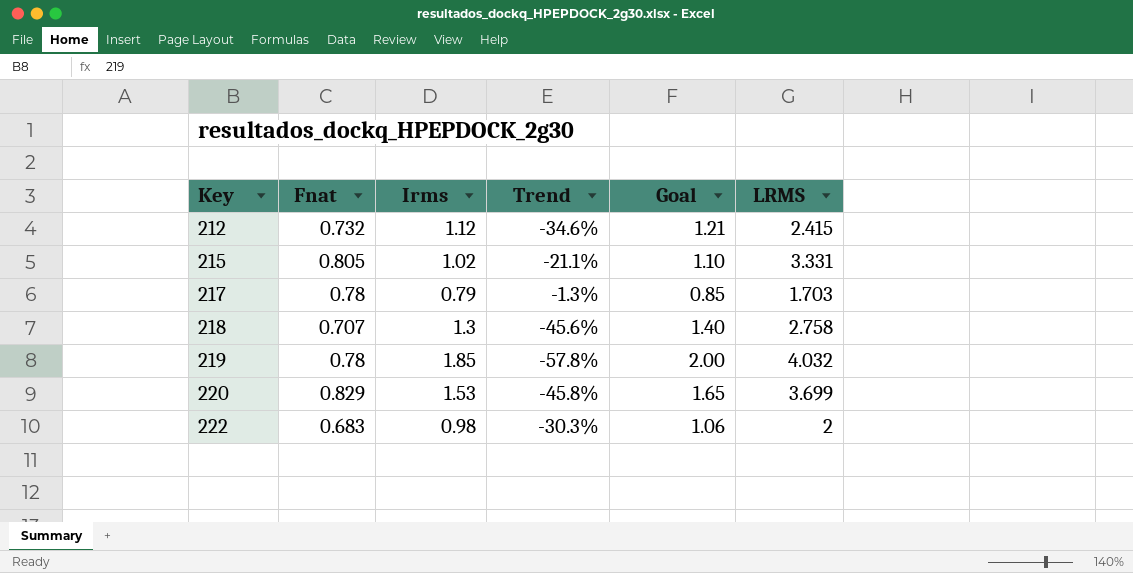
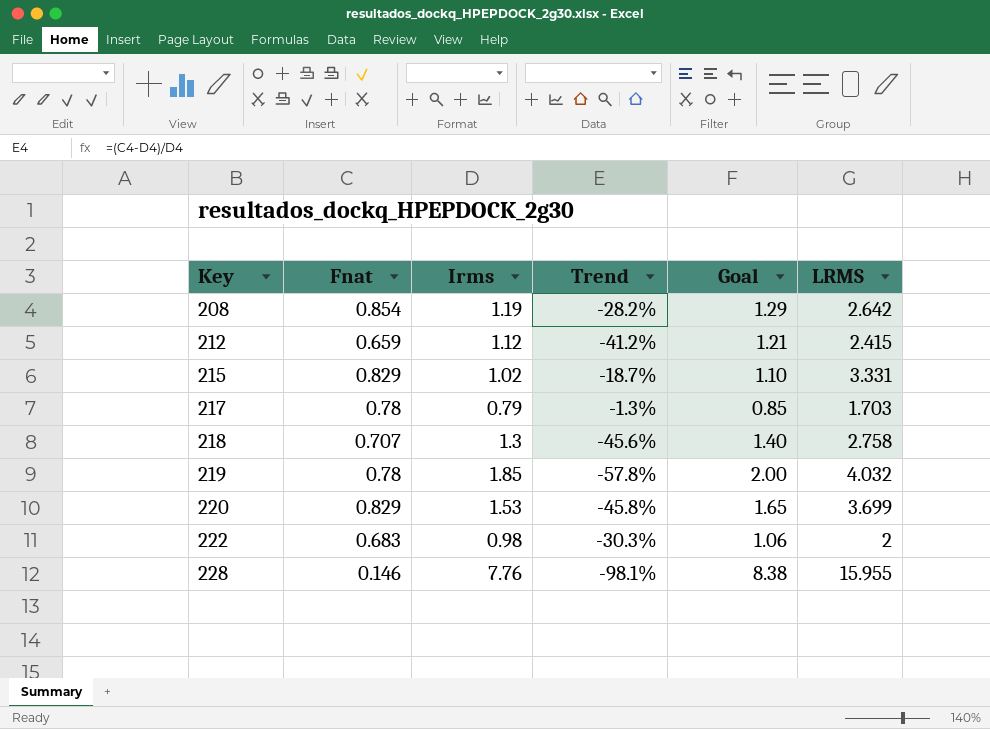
row 208: none -> 0.854 | 1.19 | -28.2% | 1.29 | 2.642
212 | Fnat: 0.732 -> 0.659
212 | Trend: -34.6% -> -41.2%
215 | Fnat: 0.805 -> 0.829
215 | Trend: -21.1% -> -18.7%
row 228: none -> 0.146 | 7.76 | -98.1% | 8.38 | 15.955

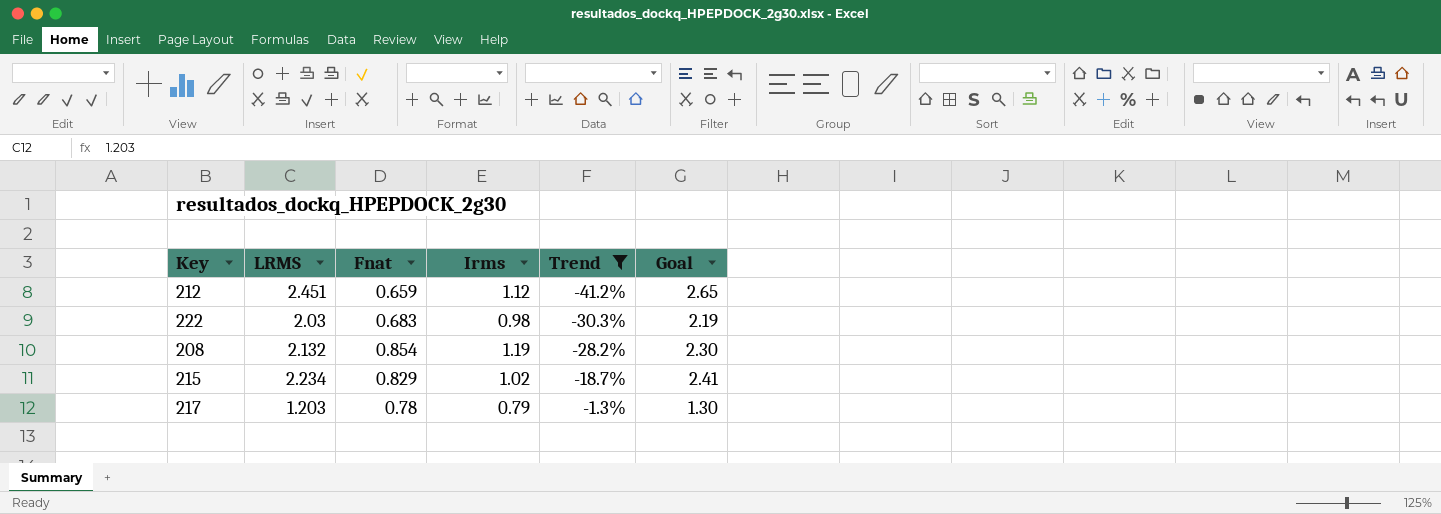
filter: none -> Trend >= -41.2%
row order: Key ascending -> Trend ascending
column LRMS | position: 6 -> 2
column Goal | formula: [Irms] * 1.08 -> [LRMS] * 1.08
212 | LRMS: 2.415 -> 2.451
222 | LRMS: 2 -> 2.03
208 | LRMS: 2.642 -> 2.132
215 | LRMS: 3.331 -> 2.234
217 | LRMS: 1.703 -> 1.203

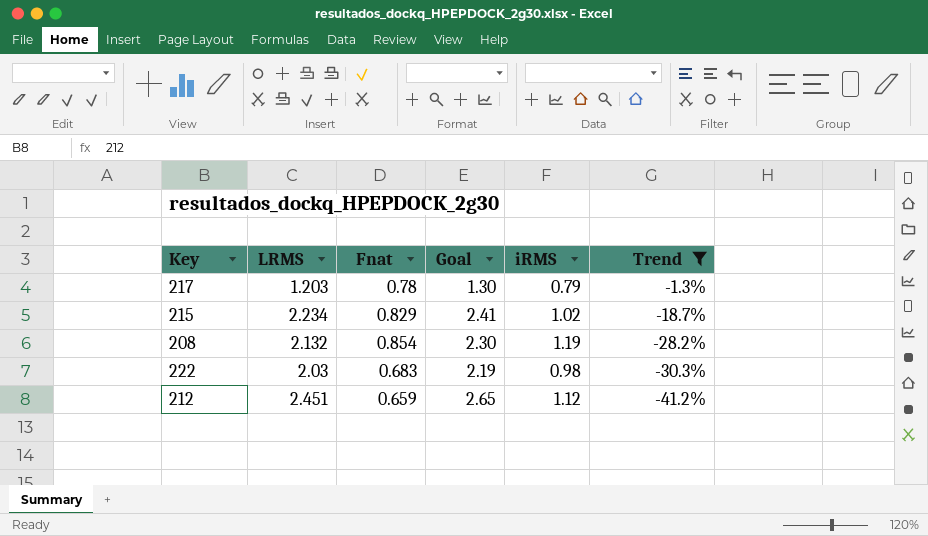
row order: Trend ascending -> Trend descending
column Goal | position: 6 -> 4
column name: Irms -> iRMS

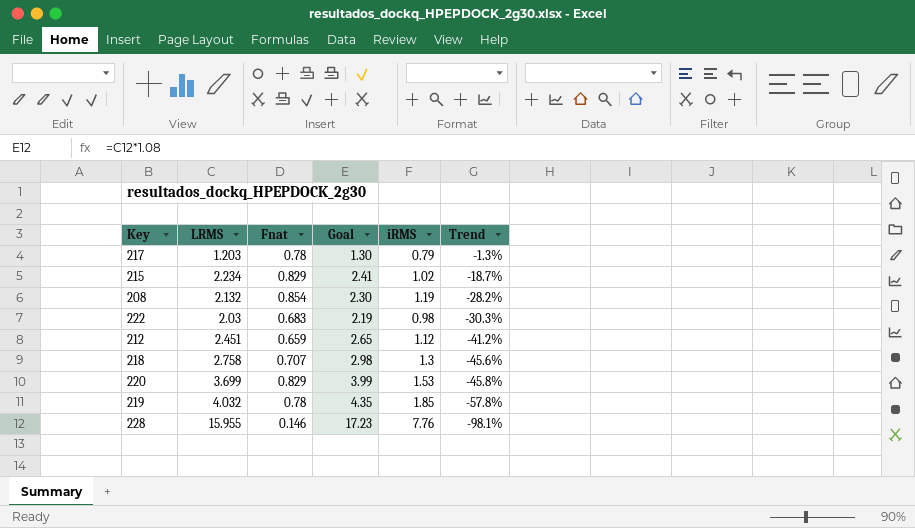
filter: Trend >= -41.2% -> none

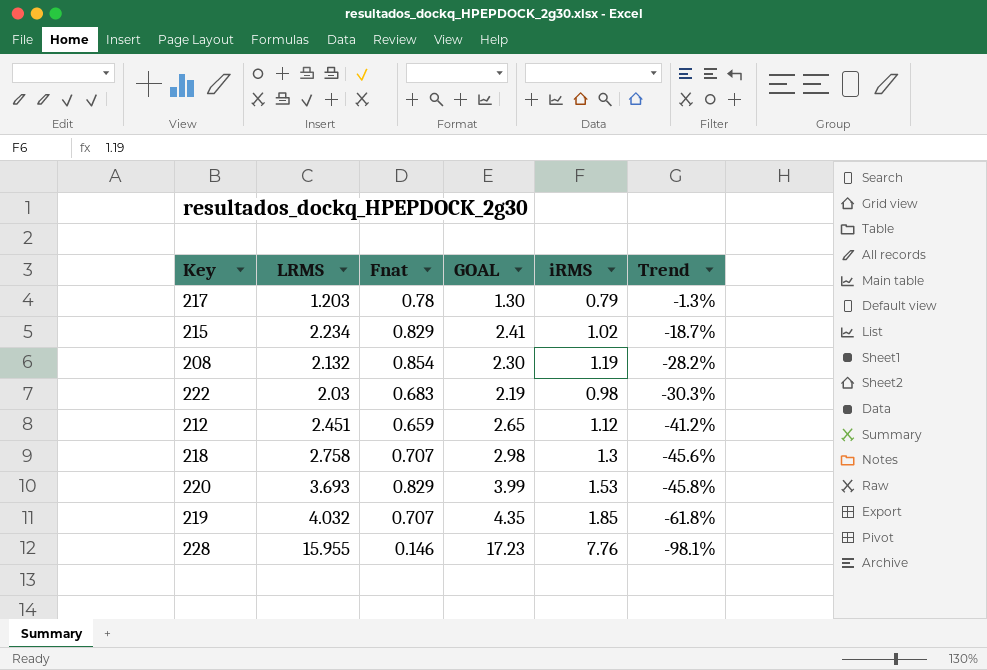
column name: Goal -> GOAL
220 | LRMS: 3.699 -> 3.693
219 | Fnat: 0.78 -> 0.707
219 | Trend: -57.8% -> -61.8%

